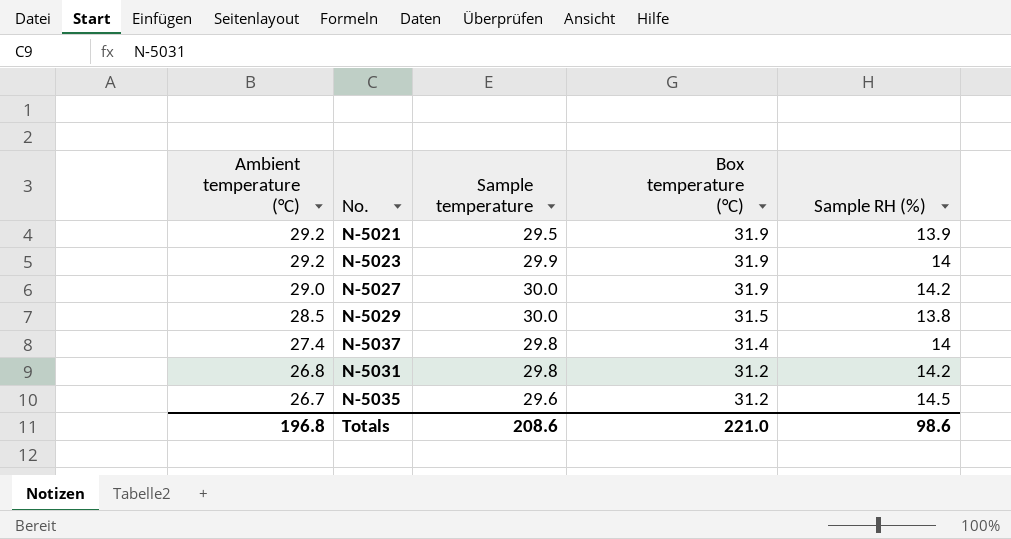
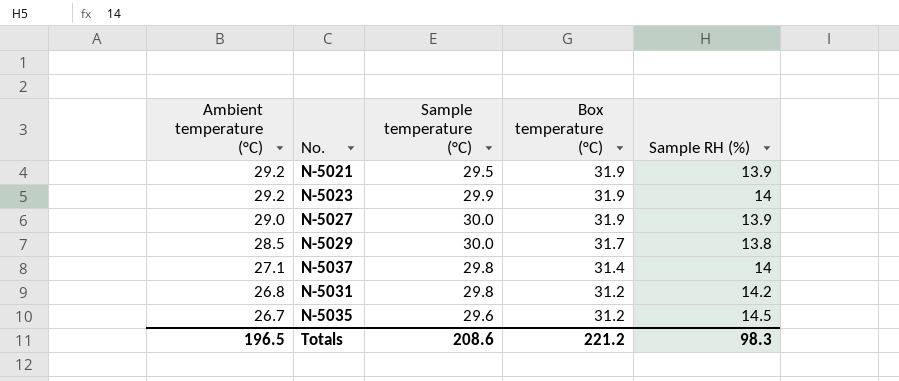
column name: Sample temperature -> Sample temperature (°C)
N-5027 | Sample RH (%): 14.2 -> 13.9
N-5029 | Box temperature (°C): 31.5 -> 31.7
N-5037 | Ambient temperature (°C): 27.4 -> 27.1
Totals | Ambient temperature (°C): 196.8 -> 196.5
Totals | Box temperature (°C): 221.0 -> 221.2
Totals | Sample RH (%): 98.6 -> 98.3

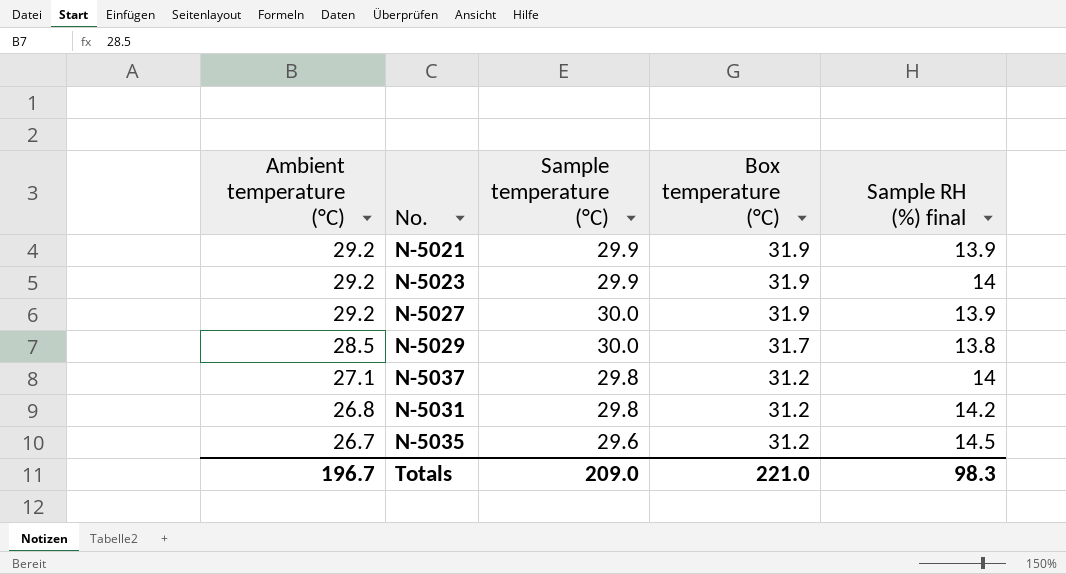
column name: Sample RH (%) -> Sample RH (%) final
N-5021 | Sample temperature (°C): 29.5 -> 29.9
N-5027 | Ambient temperature (°C): 29.0 -> 29.2
N-5037 | Box temperature (°C): 31.4 -> 31.2
Totals | Ambient temperature (°C): 196.5 -> 196.7
Totals | Sample temperature (°C): 208.6 -> 209.0
Totals | Box temperature (°C): 221.2 -> 221.0

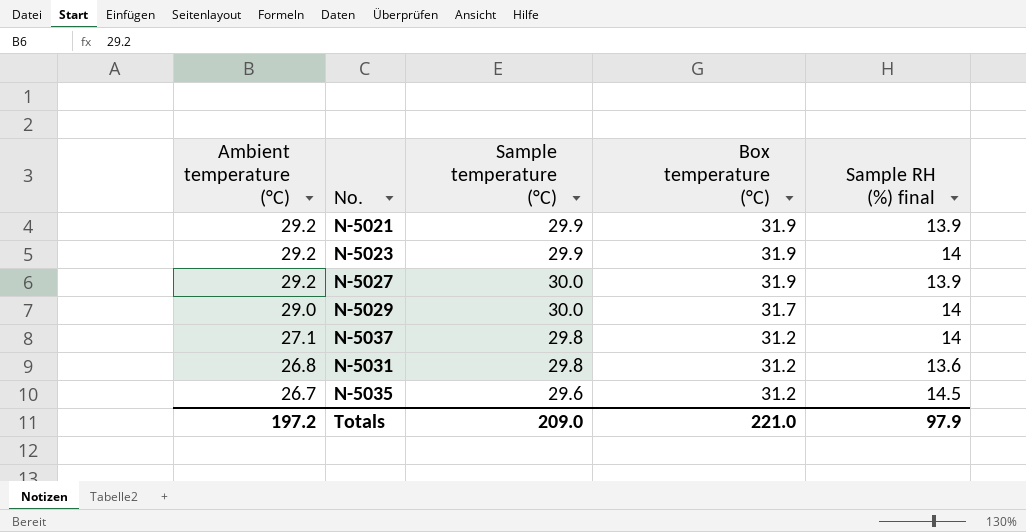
N-5029 | Ambient temperature (°C): 28.5 -> 29.0
N-5029 | Sample RH (%) final: 13.8 -> 14
N-5031 | Sample RH (%) final: 14.2 -> 13.6
Totals | Ambient temperature (°C): 196.7 -> 197.2
Totals | Sample RH (%) final: 98.3 -> 97.9

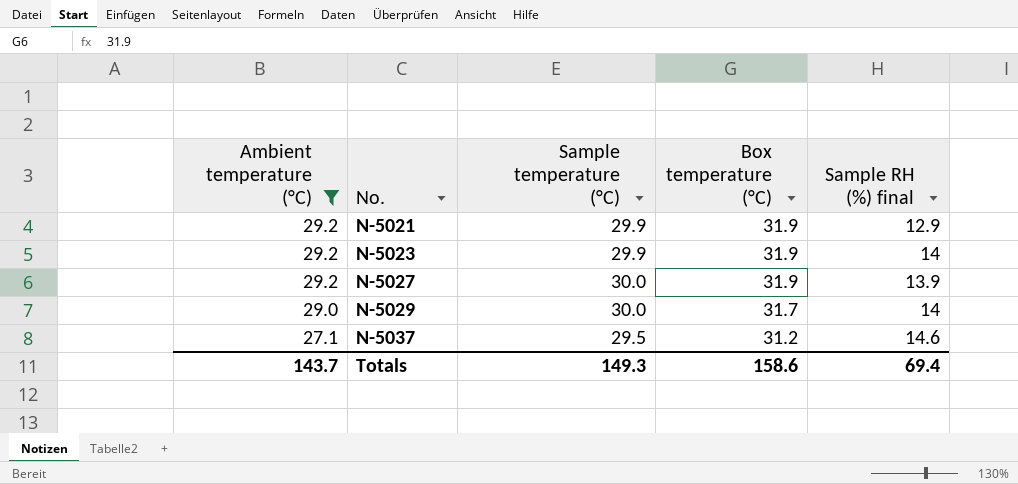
filter: none -> Ambient temperature (°C) >= 27.1
N-5021 | Sample RH (%) final: 13.9 -> 12.9
N-5037 | Sample temperature (°C): 29.8 -> 29.5
N-5037 | Sample RH (%) final: 14 -> 14.6
Totals | Ambient temperature (°C): 197.2 -> 143.7
Totals | Sample temperature (°C): 209.0 -> 149.3
Totals | Box temperature (°C): 221.0 -> 158.6
Totals | Sample RH (%) final: 97.9 -> 69.4

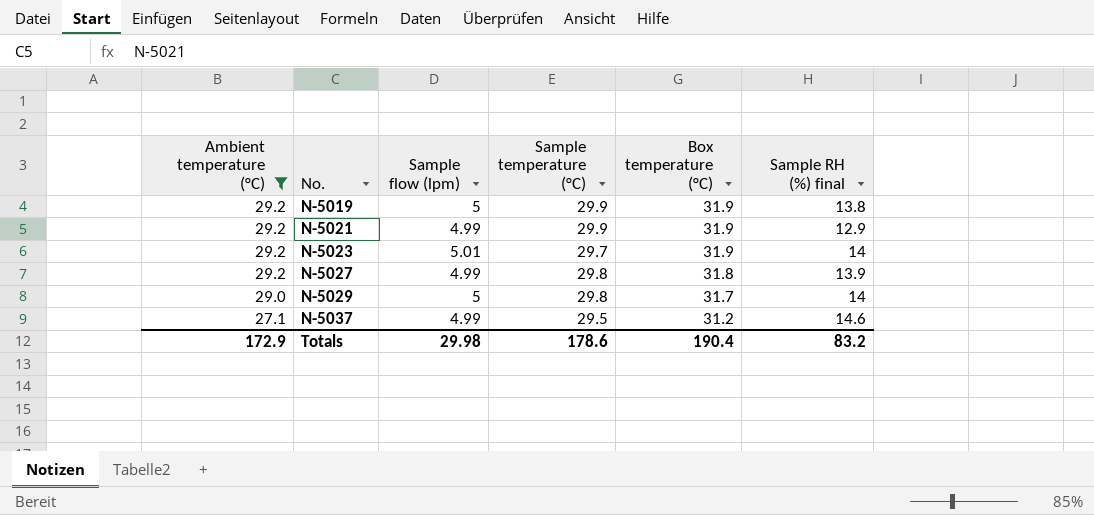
column Sample flow (lpm) | position: none -> 3
row N-5019: none -> 29.2 | 5 | 29.9 | 31.9 | 13.8
N-5023 | Sample temperature (°C): 29.9 -> 29.7
N-5027 | Sample temperature (°C): 30.0 -> 29.8
N-5027 | Box temperature (°C): 31.9 -> 31.8
N-5029 | Sample temperature (°C): 30.0 -> 29.8
Totals | Ambient temperature (°C): 143.7 -> 172.9
Totals | Sample temperature (°C): 149.3 -> 178.6
Totals | Box temperature (°C): 158.6 -> 190.4
Totals | Sample RH (%) final: 69.4 -> 83.2

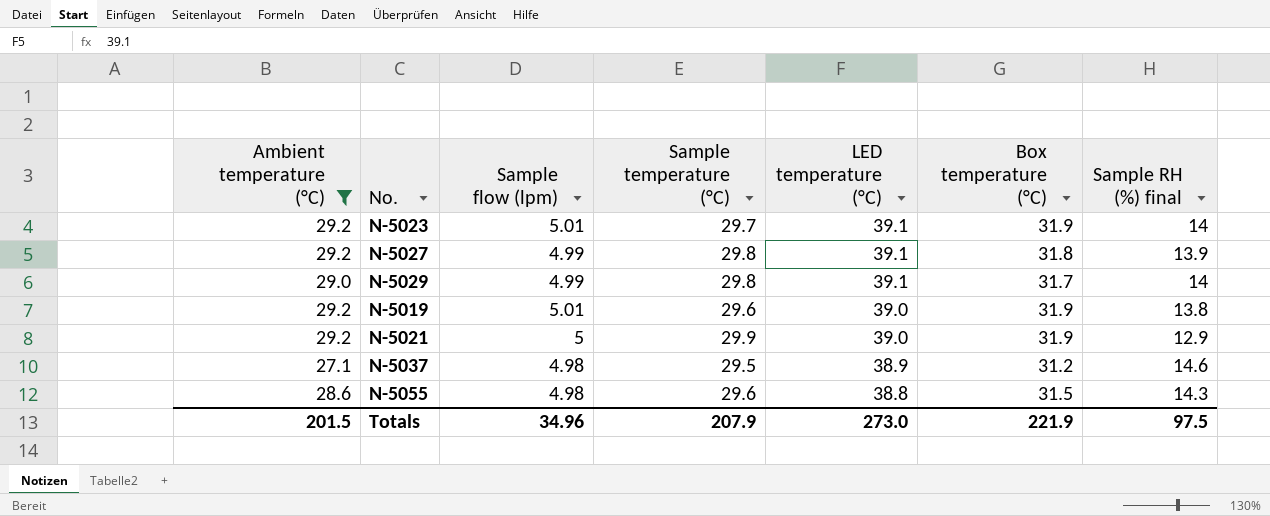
row order: Ambient temperature (°C) descending -> LED temperature (°C) descending
column LED temperature (°C) | position: none -> 5
N-5029 | Sample flow (lpm): 5 -> 4.99
N-5019 | Sample flow (lpm): 5 -> 5.01
N-5019 | Sample temperature (°C): 29.9 -> 29.6
N-5021 | Sample flow (lpm): 4.99 -> 5
N-5037 | Sample flow (lpm): 4.99 -> 4.98
row N-5055: none -> 28.6 | 4.98 | 29.6 | 38.8 | 31.5 | 14.3
Totals | Ambient temperature (°C): 172.9 -> 201.5
Totals | Sample flow (lpm): 29.98 -> 34.96
Totals | Sample temperature (°C): 178.6 -> 207.9
Totals | Box temperature (°C): 190.4 -> 221.9
Totals | Sample RH (%) final: 83.2 -> 97.5

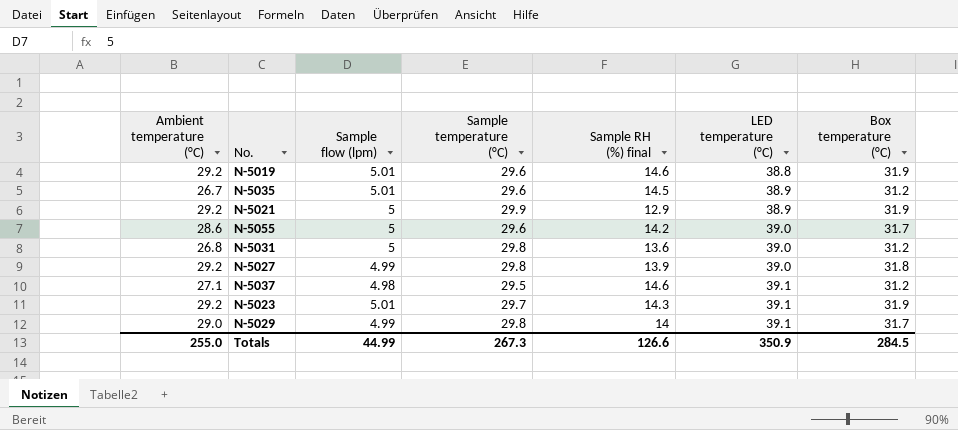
filter: Ambient temperature (°C) >= 27.1 -> none
row order: LED temperature (°C) descending -> LED temperature (°C) ascending
column Sample RH (%) final | position: 7 -> 5
N-5019 | Sample RH (%) final: 13.8 -> 14.6
N-5019 | LED temperature (°C): 39.0 -> 38.8
N-5021 | LED temperature (°C): 39.0 -> 38.9
N-5055 | Sample flow (lpm): 4.98 -> 5
N-5055 | Sample RH (%) final: 14.3 -> 14.2
N-5055 | LED temperature (°C): 38.8 -> 39.0
N-5055 | Box temperature (°C): 31.5 -> 31.7
N-5027 | LED temperature (°C): 39.1 -> 39.0
N-5037 | LED temperature (°C): 38.9 -> 39.1
N-5023 | Sample RH (%) final: 14 -> 14.3
Totals | Ambient temperature (°C): 201.5 -> 255.0
Totals | Sample flow (lpm): 34.96 -> 44.99
Totals | Sample temperature (°C): 207.9 -> 267.3
Totals | Sample RH (%) final: 97.5 -> 126.6
Totals | LED temperature (°C): 273.0 -> 350.9
Totals | Box temperature (°C): 221.9 -> 284.5

